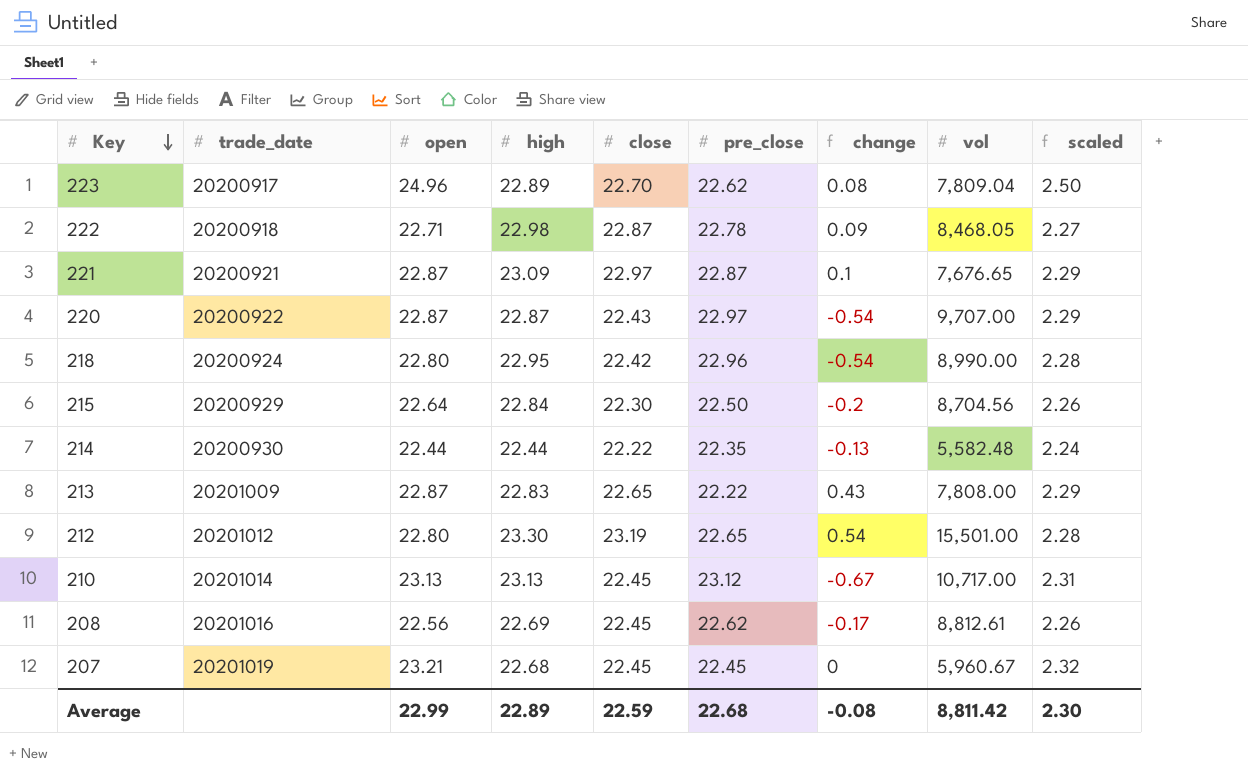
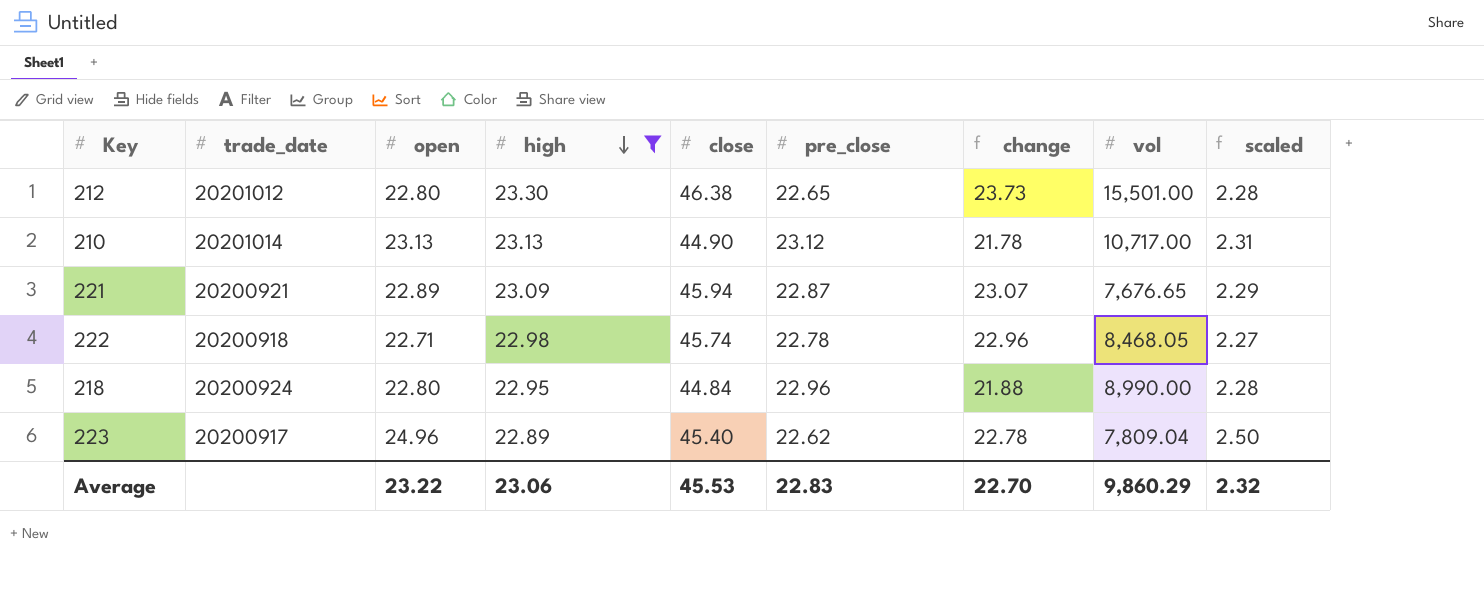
filter: none -> high >= 22.89
row order: Key descending -> high descending
212 | close: 23.19 -> 46.38
212 | change: 0.54 -> 23.73
210 | close: 22.45 -> 44.90
210 | change: -0.67 -> 21.78
221 | open: 22.87 -> 22.89
221 | close: 22.97 -> 45.94
221 | change: 0.1 -> 23.07
222 | close: 22.87 -> 45.74
222 | change: 0.09 -> 22.96
218 | close: 22.42 -> 44.84
218 | change: -0.54 -> 21.88
223 | close: 22.70 -> 45.40
223 | change: 0.08 -> 22.78
Average | open: 22.99 -> 23.22
Average | high: 22.89 -> 23.06
Average | close: 22.59 -> 45.53
Average | pre_close: 22.68 -> 22.83
Average | change: -0.08 -> 22.70
Average | vol: 8,811.42 -> 9,860.29
Average | scaled: 2.30 -> 2.32

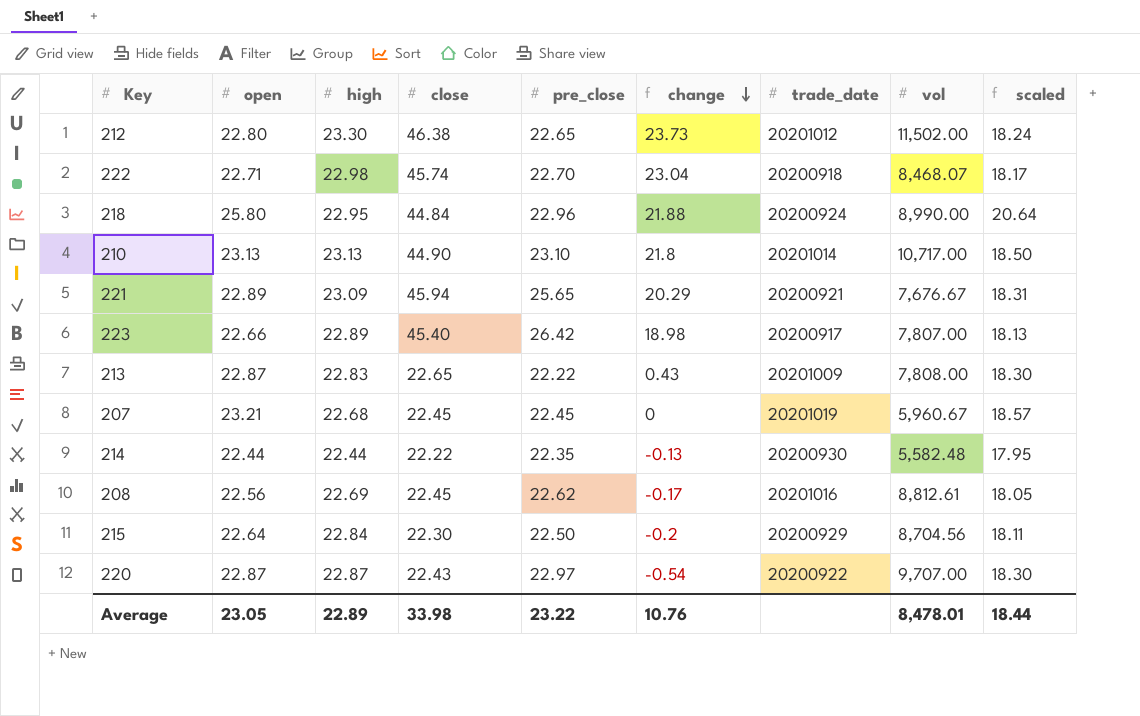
filter: high >= 22.89 -> none
row order: high descending -> change descending
column trade_date | position: 2 -> 7
column scaled | formula: [open] * 0.1 -> [open] * 0.8
212 | vol: 15,501.00 -> 11,502.00
222 | pre_close: 22.78 -> 22.70
222 | change: 22.96 -> 23.04
222 | vol: 8,468.05 -> 8,468.07
218 | open: 22.80 -> 25.80
210 | pre_close: 23.12 -> 23.10
210 | change: 21.78 -> 21.8
221 | pre_close: 22.87 -> 25.65
221 | change: 23.07 -> 20.29
221 | vol: 7,676.65 -> 7,676.67
223 | open: 24.96 -> 22.66
223 | pre_close: 22.62 -> 26.42
223 | change: 22.78 -> 18.98
223 | vol: 7,809.04 -> 7,807.00
Average | open: 23.22 -> 23.05
Average | high: 23.06 -> 22.89
Average | close: 45.53 -> 33.98
Average | pre_close: 22.83 -> 23.22
Average | change: 22.70 -> 10.76
Average | vol: 9,860.29 -> 8,478.01
Average | scaled: 2.32 -> 18.44

